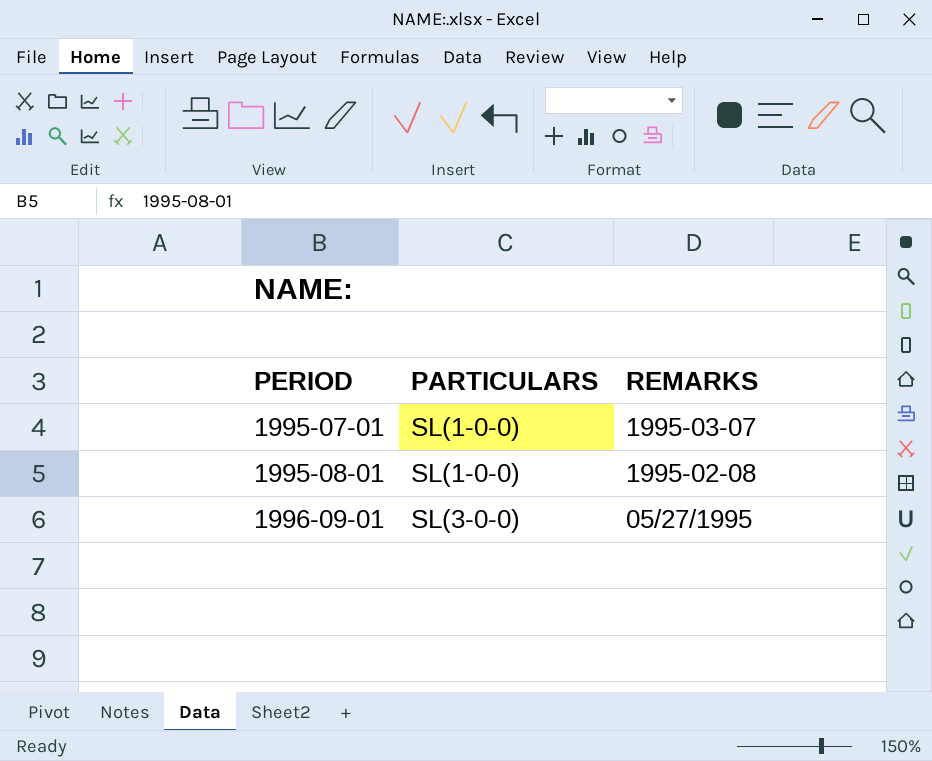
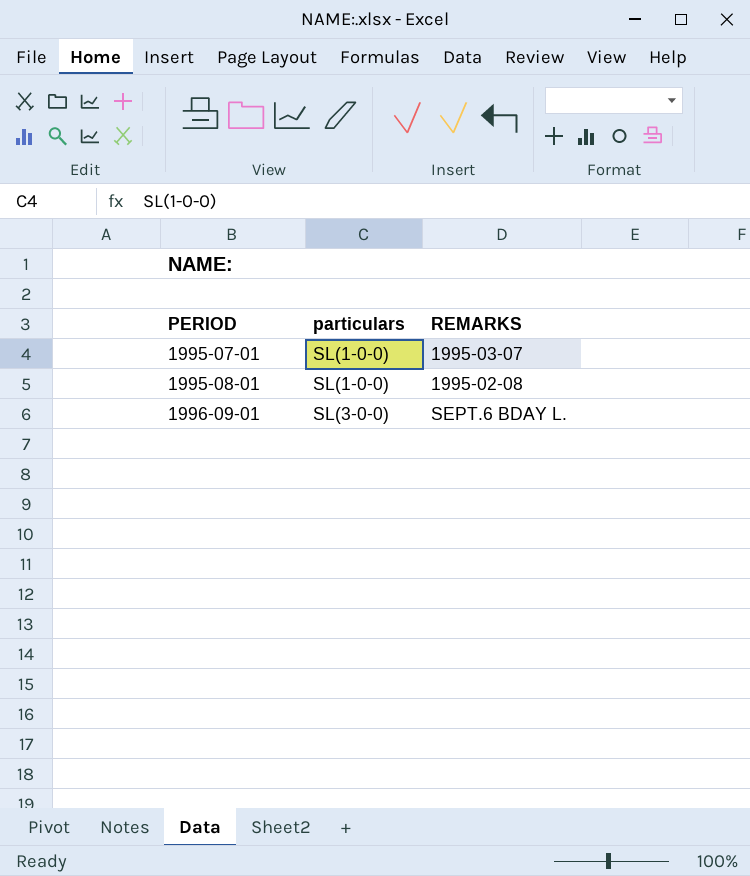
column name: PARTICULARS -> particulars
1996-09-01 | REMARKS: 05/27/1995 -> SEPT.6 BDAY L.

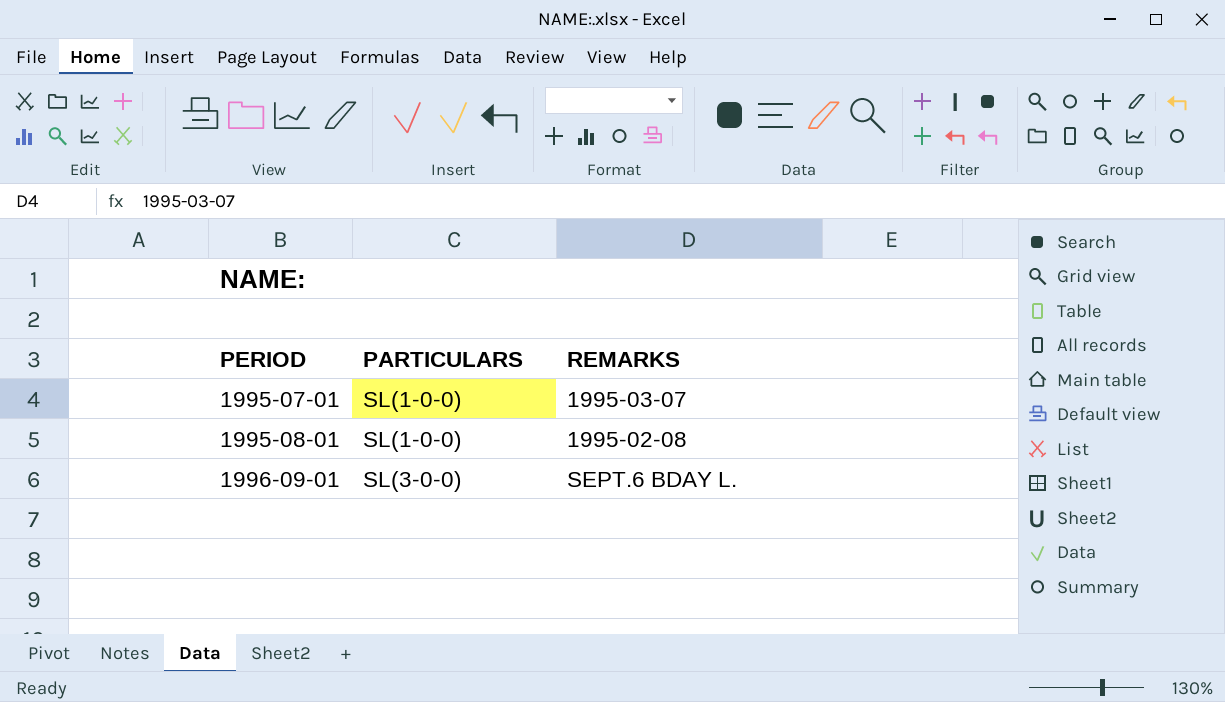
column name: particulars -> PARTICULARS

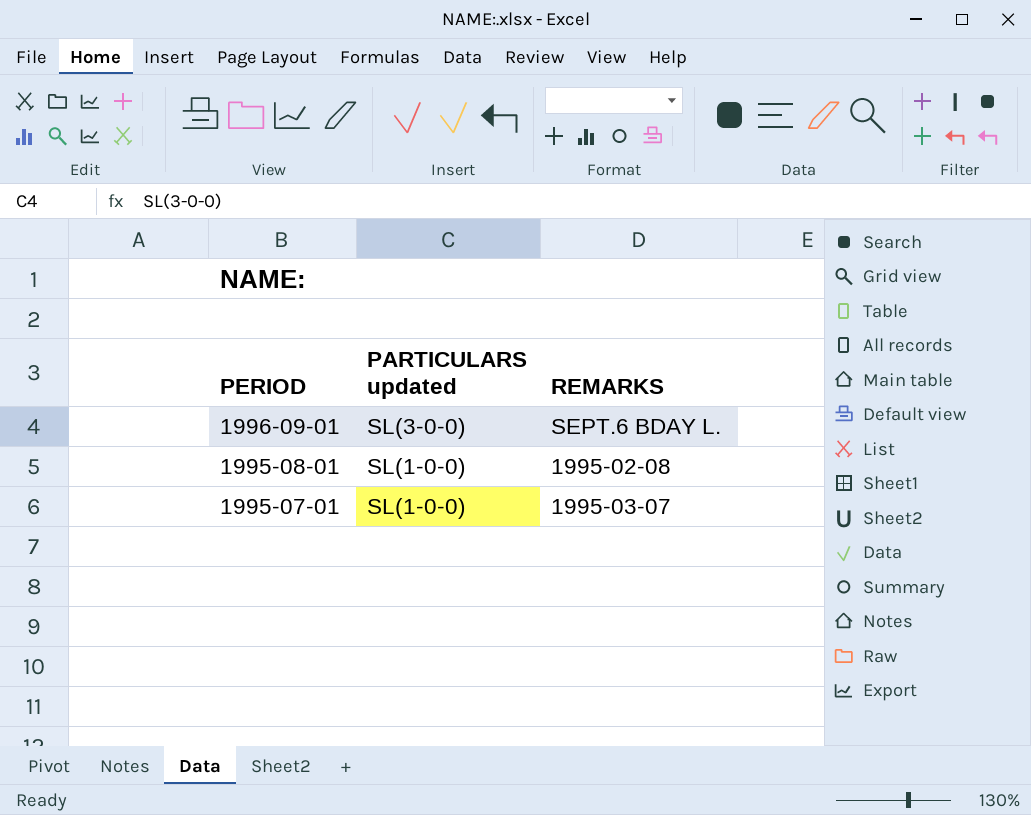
row order: PERIOD ascending -> PERIOD descending
column name: PARTICULARS -> PARTICULARS updated

